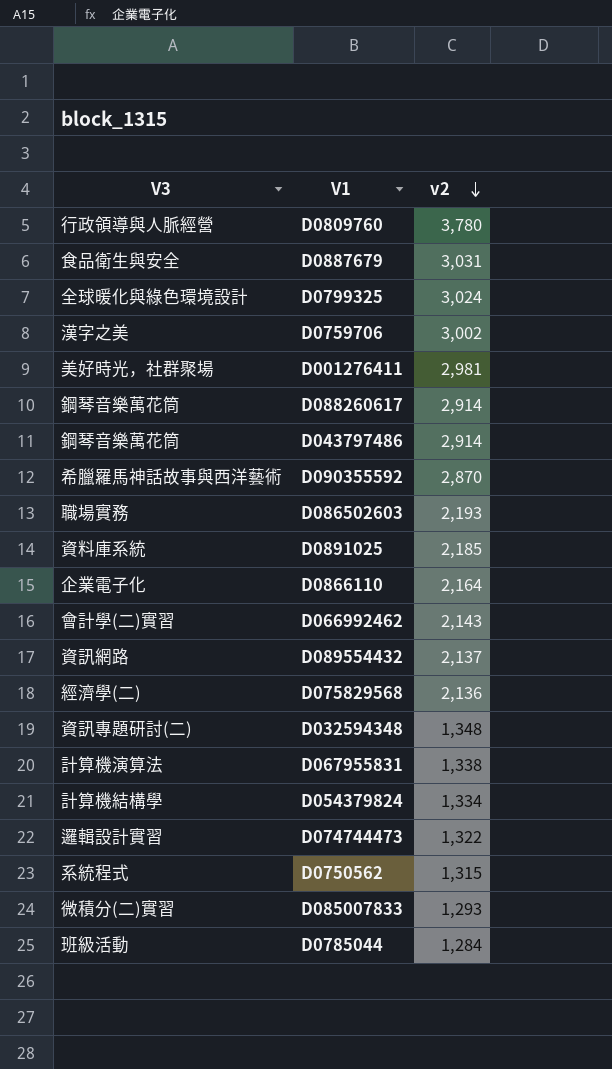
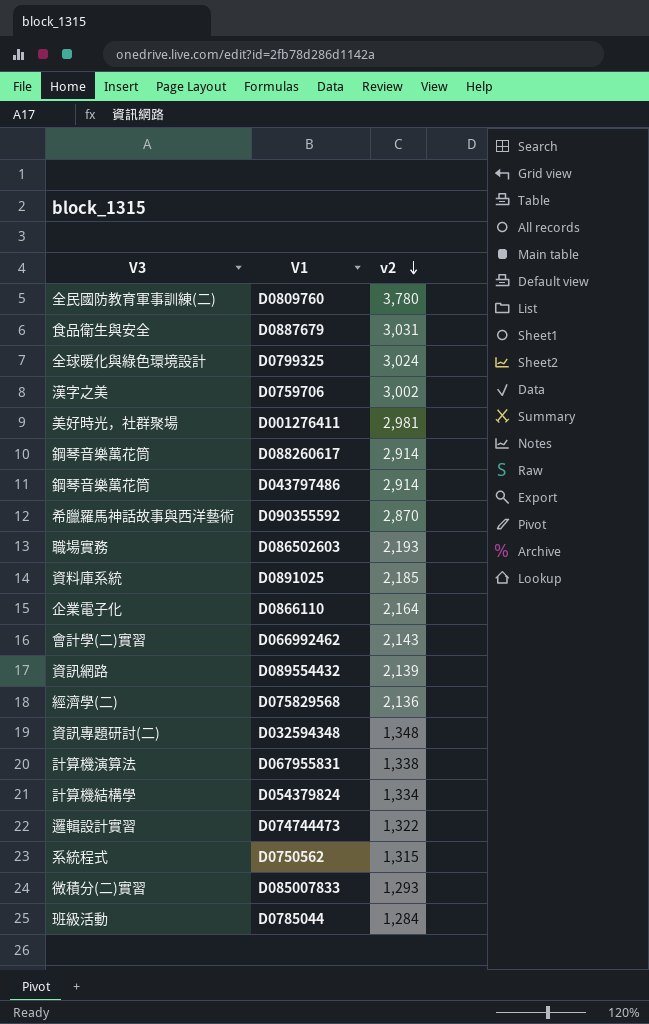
D0809760 | V3: 行政領導與人脈經營 -> 全民國防教育軍事訓練(二)
D089554432 | v2: 2,137 -> 2,139

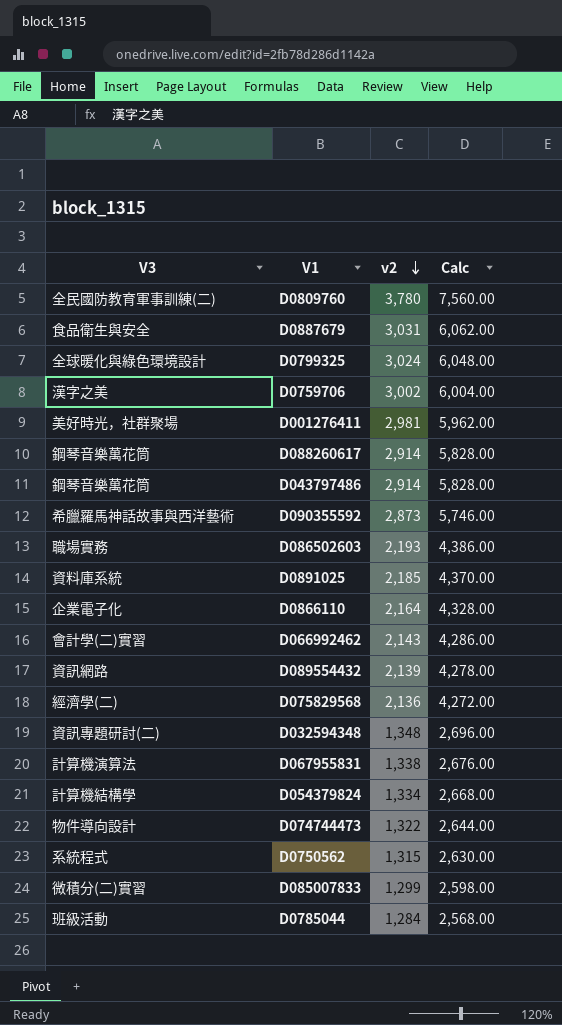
column Calc | formula: none -> [v2] * 2
D090355592 | v2: 2,870 -> 2,873
D074744473 | V3: 邏輯設計實習 -> 物件導向設計
D085007833 | v2: 1,293 -> 1,299

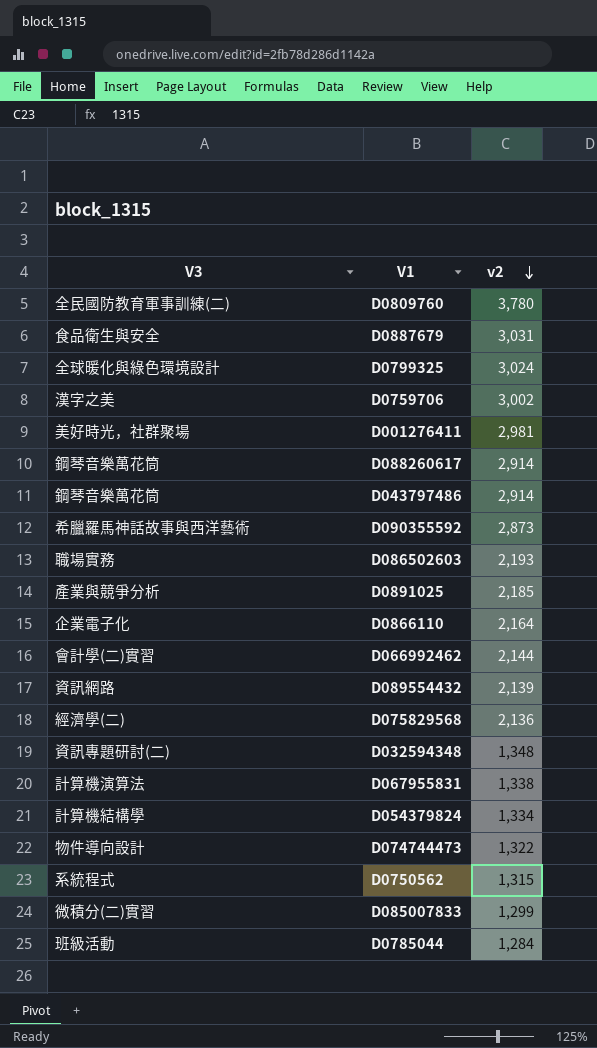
column Calc | formula: [v2] * 2 -> none
D0891025 | V3: 資料庫系統 -> 產業與競爭分析
D066992462 | v2: 2,143 -> 2,144

